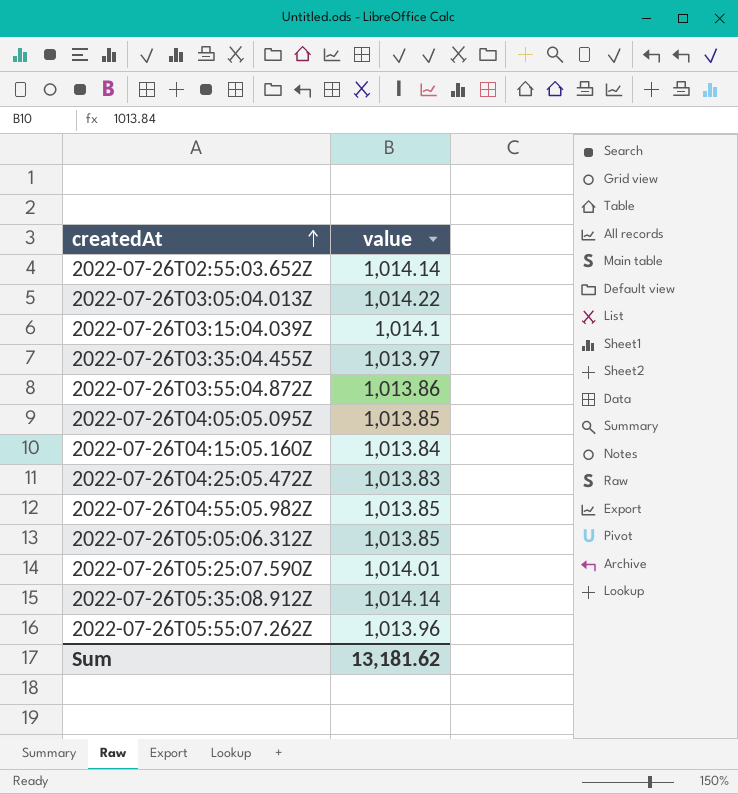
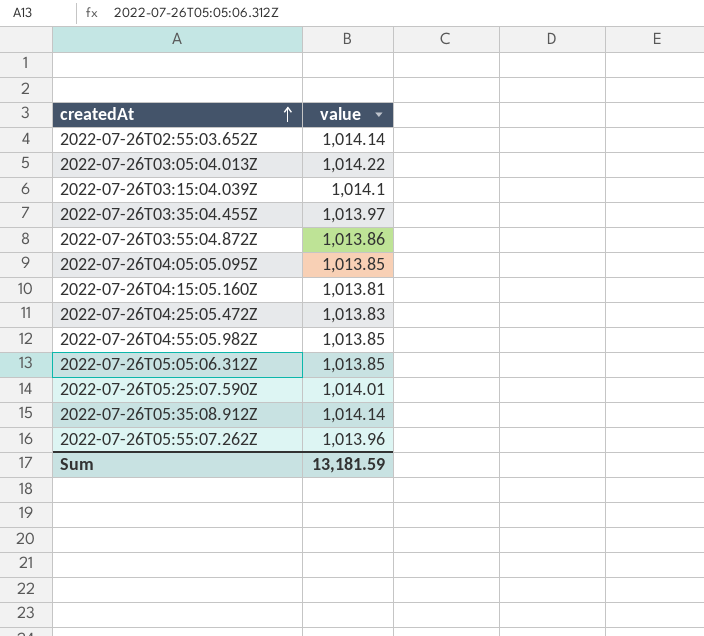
2022-07-26T04:15:05.160Z | value: 1,013.84 -> 1,013.81
Sum | value: 13,181.62 -> 13,181.59

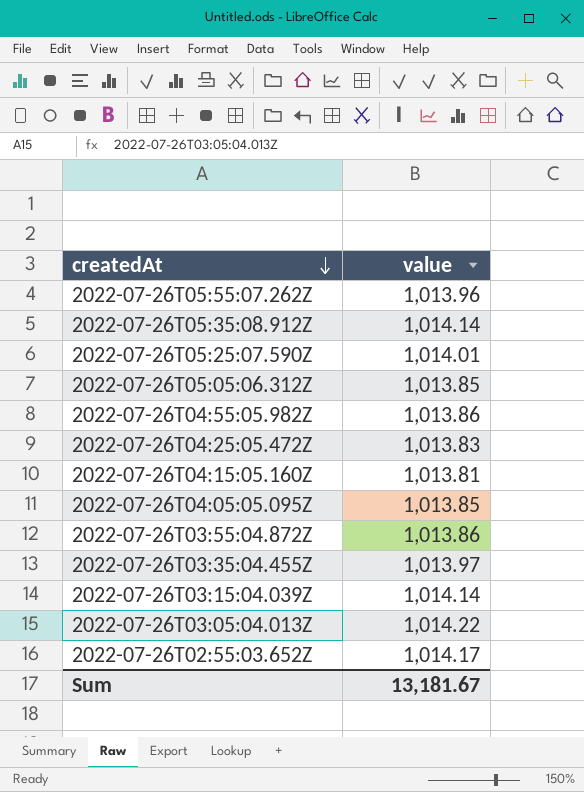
row order: createdAt ascending -> createdAt descending
2022-07-26T04:55:05.982Z | value: 1,013.85 -> 1,013.86
2022-07-26T03:15:04.039Z | value: 1,014.1 -> 1,014.14
2022-07-26T02:55:03.652Z | value: 1,014.14 -> 1,014.17
Sum | value: 13,181.59 -> 13,181.67

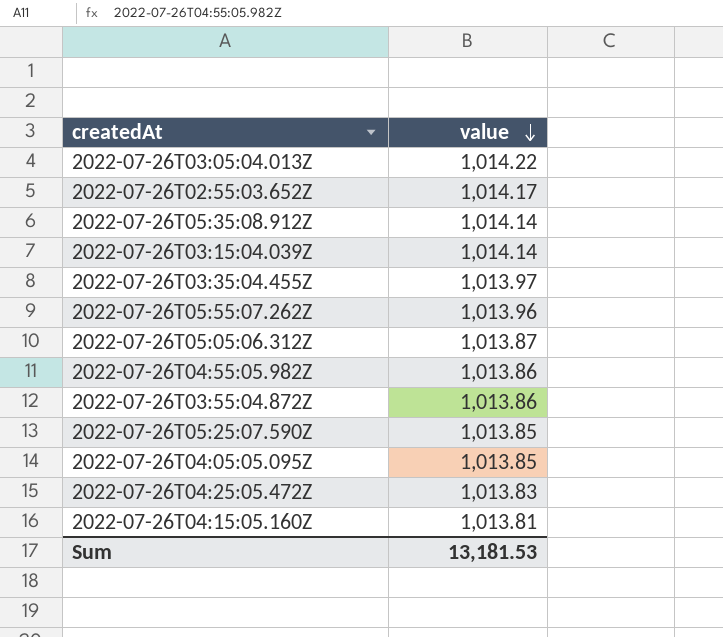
row order: createdAt descending -> value descending
2022-07-26T05:05:06.312Z | value: 1,013.85 -> 1,013.87
2022-07-26T05:25:07.590Z | value: 1,014.01 -> 1,013.85
Sum | value: 13,181.67 -> 13,181.53

